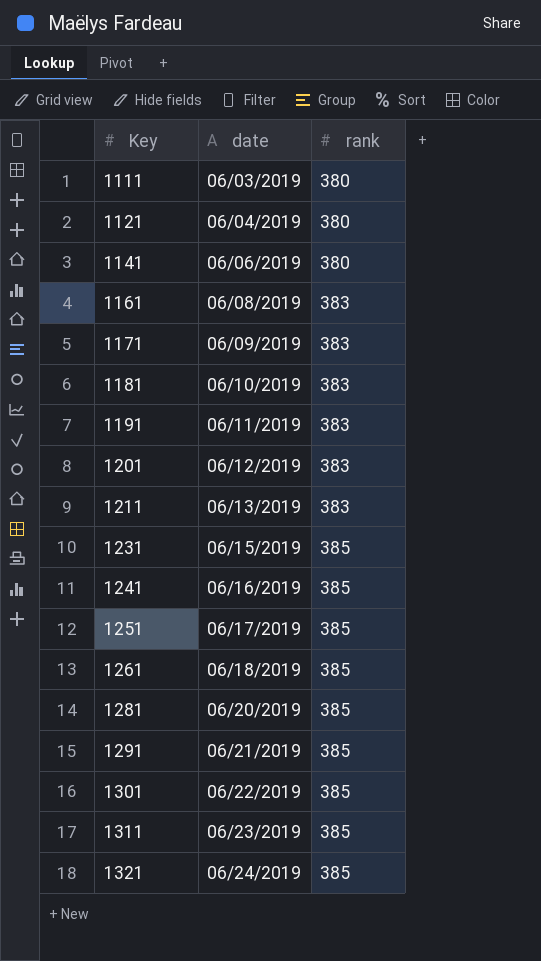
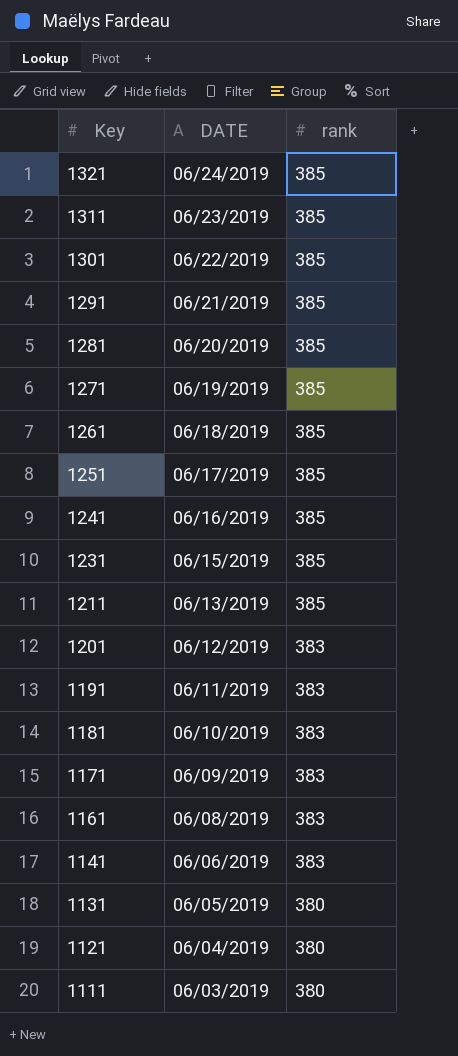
row order: Key ascending -> Key descending
column name: date -> DATE
row 1271: none -> 06/19/2019 | 385
1211 | rank: 383 -> 385
1141 | rank: 380 -> 383
row 1131: none -> 06/05/2019 | 380

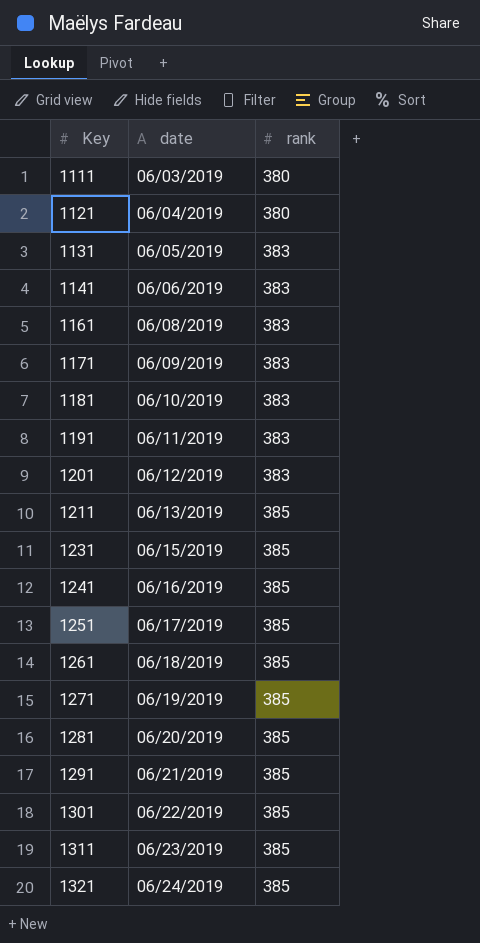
row order: Key descending -> Key ascending
column name: DATE -> date
1131 | rank: 380 -> 383

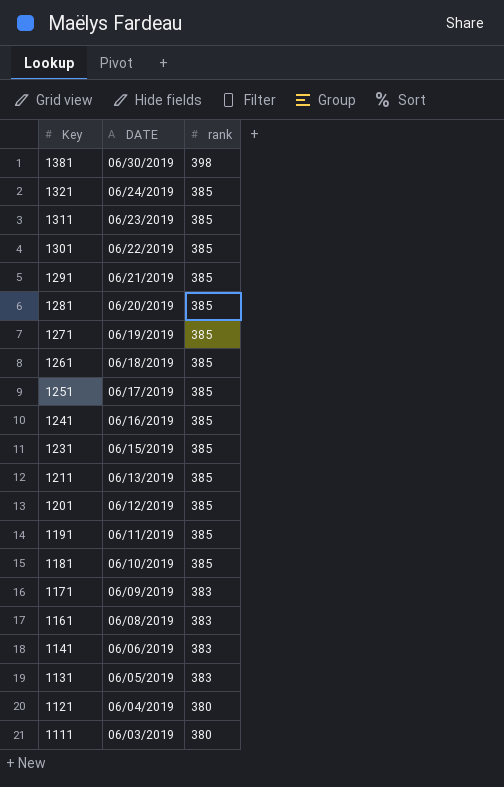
row order: Key ascending -> Key descending
column name: date -> DATE
row 1381: none -> 06/30/2019 | 398
1201 | rank: 383 -> 385
1191 | rank: 383 -> 385
1181 | rank: 383 -> 385

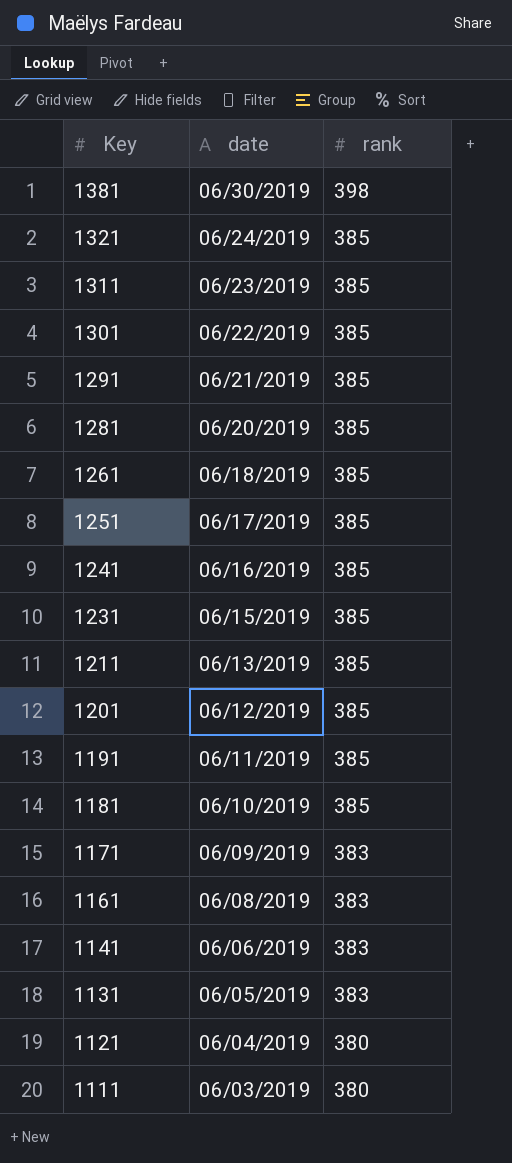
column name: DATE -> date
row 1271: 06/19/2019 | 385 -> none

